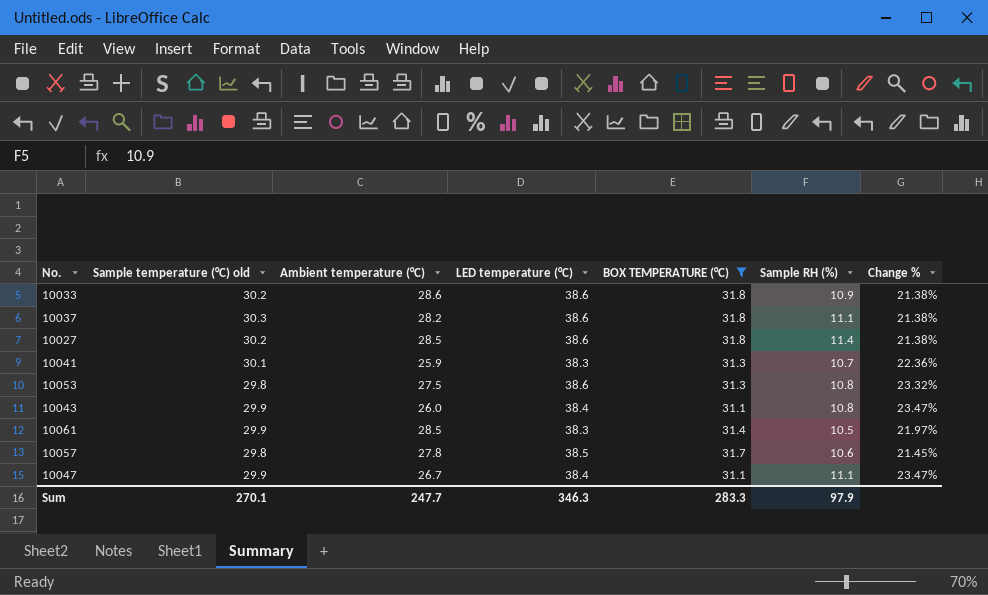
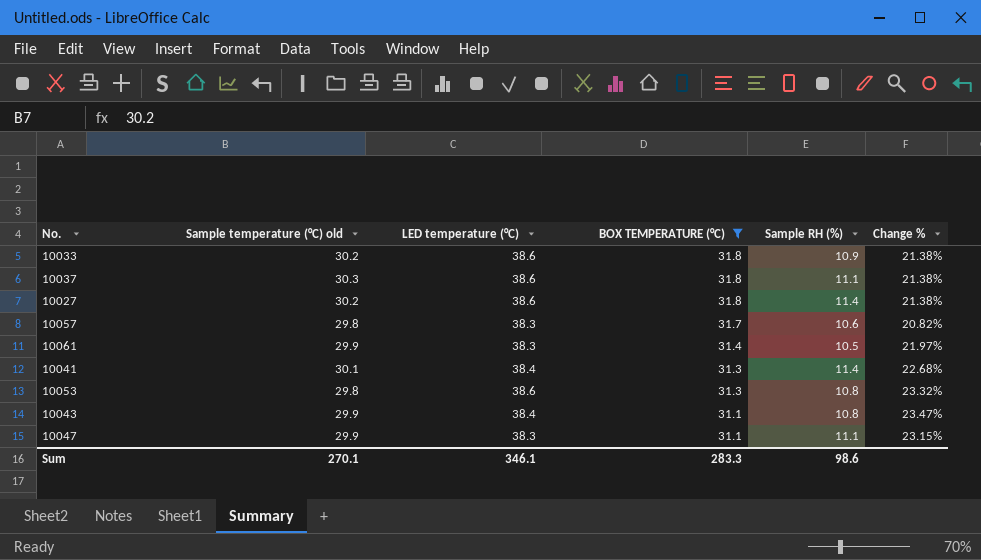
row order: none -> BOX TEMPERATURE (°C) descending
column Ambient temperature (°C) | position: 3 -> none
10057 | LED temperature (°C): 38.5 -> 38.3
10057 | Change %: 21.45% -> 20.82%
10041 | LED temperature (°C): 38.3 -> 38.4
10041 | Sample RH (%): 10.7 -> 11.4
10041 | Change %: 22.36% -> 22.68%
10047 | LED temperature (°C): 38.4 -> 38.3
10047 | Change %: 23.47% -> 23.15%
Sum | LED temperature (°C): 346.3 -> 346.1
Sum | Sample RH (%): 97.9 -> 98.6

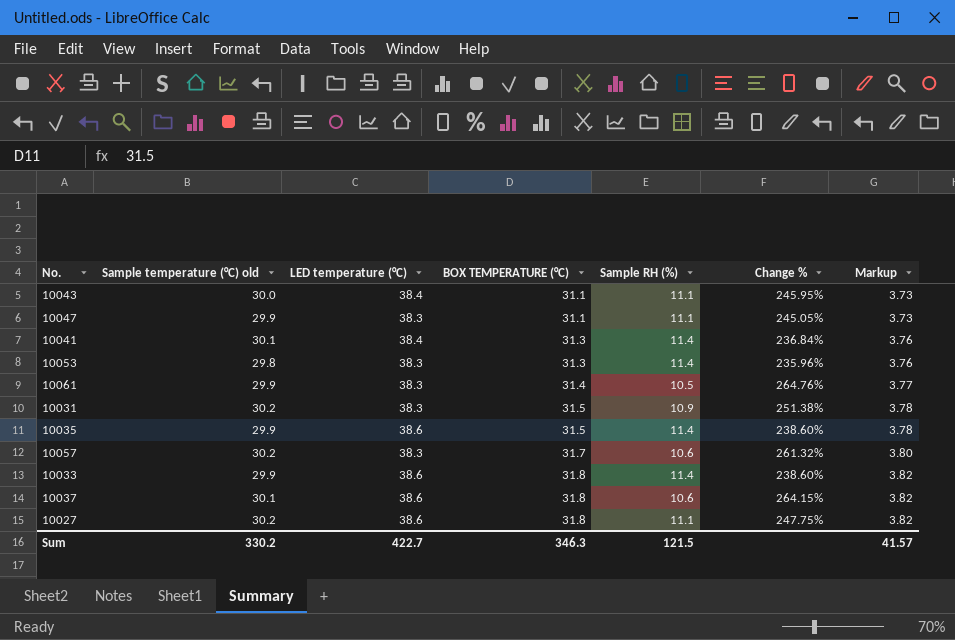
filter: BOX TEMPERATURE (°C) != 31.5 -> none
row order: BOX TEMPERATURE (°C) descending -> BOX TEMPERATURE (°C) ascending
column Change % | formula: ([LED temperature (°C)] - [BOX TEMPERATURE (°C)]) / [BOX TEMPERATURE (°C)] -> ([LED temperature (°C)] - [Sample RH (%)]) / [Sample RH (%)]
column Markup | formula: none -> [BOX TEMPERATURE (°C)] * 0.12
10043 | Sample temperature (°C) old: 29.9 -> 30.0
10043 | Sample RH (%): 10.8 -> 11.1
10053 | LED temperature (°C): 38.6 -> 38.3
10053 | Sample RH (%): 10.8 -> 11.4
10057 | Sample temperature (°C) old: 29.8 -> 30.2
10033 | Sample temperature (°C) old: 30.2 -> 29.9
10033 | Sample RH (%): 10.9 -> 11.4
10037 | Sample temperature (°C) old: 30.3 -> 30.1
10037 | Sample RH (%): 11.1 -> 10.6
10027 | Sample RH (%): 11.4 -> 11.1
Sum | Sample temperature (°C) old: 270.1 -> 330.2
Sum | LED temperature (°C): 346.1 -> 422.7
Sum | BOX TEMPERATURE (°C): 283.3 -> 346.3
Sum | Sample RH (%): 98.6 -> 121.5

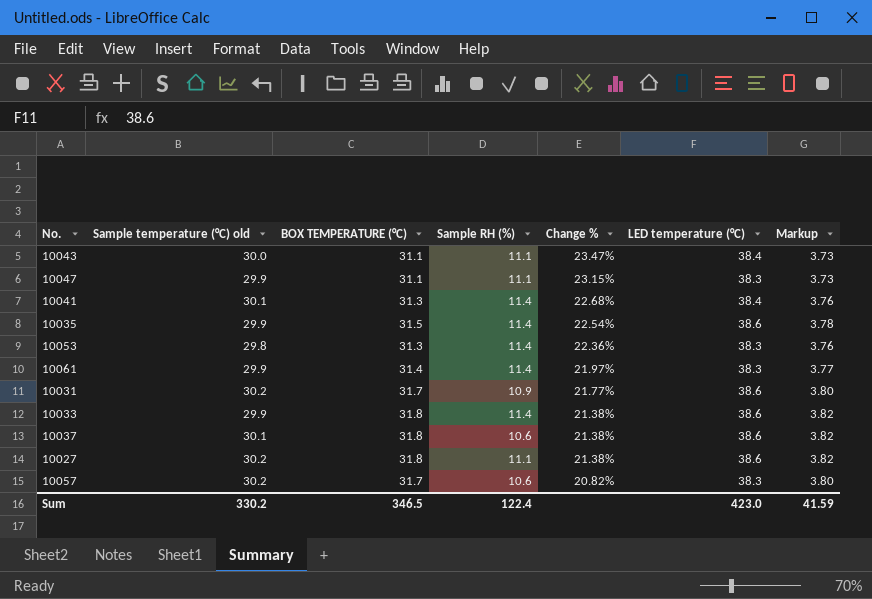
row order: BOX TEMPERATURE (°C) ascending -> Change % descending
column Change % | formula: ([LED temperature (°C)] - [Sample RH (%)]) / [Sample RH (%)] -> ([LED temperature (°C)] - [BOX TEMPERATURE (°C)]) / [BOX TEMPERATURE (°C)]
column LED temperature (°C) | position: 3 -> 6
10061 | Sample RH (%): 10.5 -> 11.4
10031 | BOX TEMPERATURE (°C): 31.5 -> 31.7
10031 | LED temperature (°C): 38.3 -> 38.6
10031 | Markup: 3.78 -> 3.80
Sum | BOX TEMPERATURE (°C): 346.3 -> 346.5
Sum | Sample RH (%): 121.5 -> 122.4
Sum | LED temperature (°C): 422.7 -> 423.0
Sum | Markup: 41.57 -> 41.59

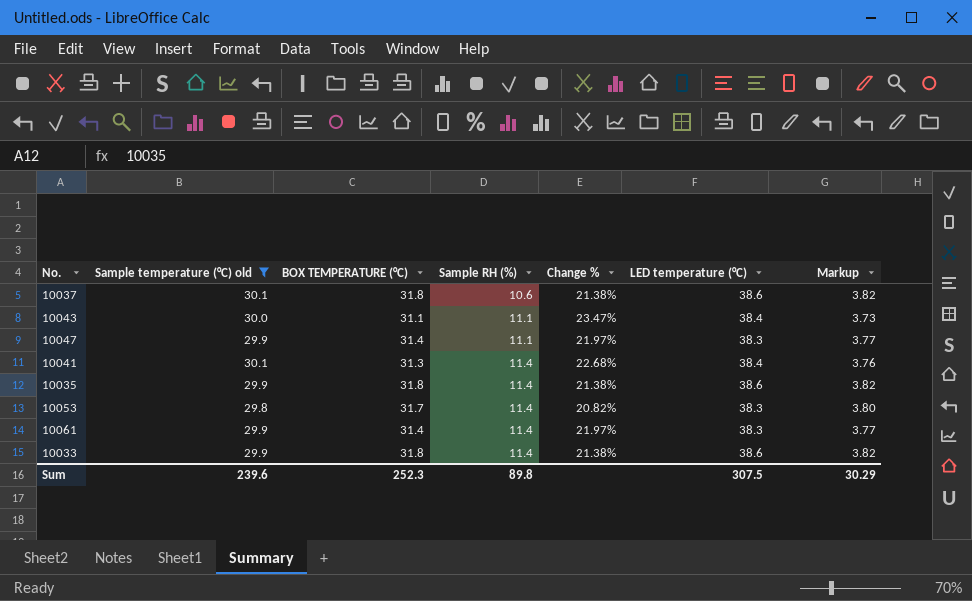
filter: none -> Sample temperature (°C) old != 30.2
row order: Change % descending -> Sample RH (%) ascending
10047 | BOX TEMPERATURE (°C): 31.1 -> 31.4
10047 | Change %: 23.15% -> 21.97%
10047 | Markup: 3.73 -> 3.77
10035 | BOX TEMPERATURE (°C): 31.5 -> 31.8
10035 | Change %: 22.54% -> 21.38%
10035 | Markup: 3.78 -> 3.82
10053 | BOX TEMPERATURE (°C): 31.3 -> 31.7
10053 | Change %: 22.36% -> 20.82%
10053 | Markup: 3.76 -> 3.80
Sum | Sample temperature (°C) old: 330.2 -> 239.6
Sum | BOX TEMPERATURE (°C): 346.5 -> 252.3
Sum | Sample RH (%): 122.4 -> 89.8
Sum | LED temperature (°C): 423.0 -> 307.5
Sum | Markup: 41.59 -> 30.29

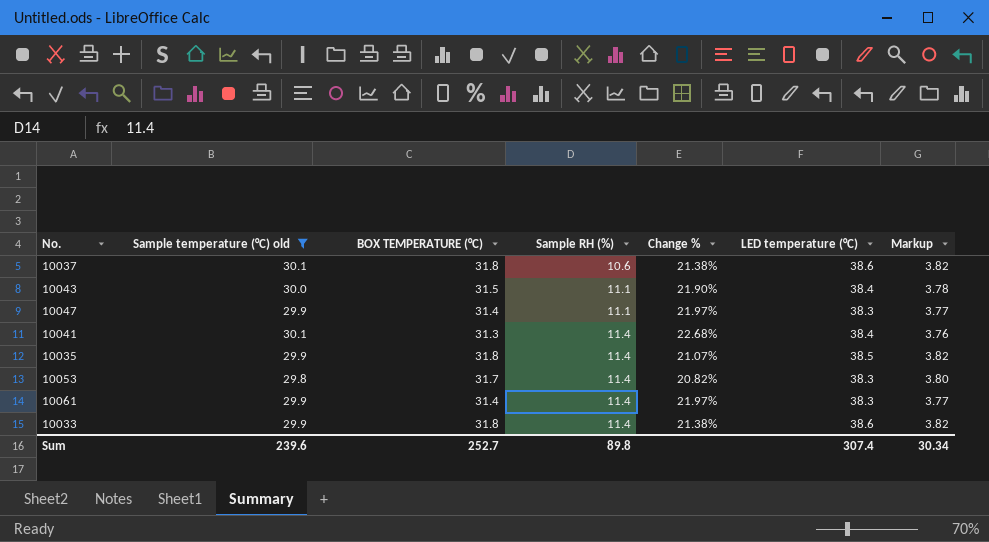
10043 | BOX TEMPERATURE (°C): 31.1 -> 31.5
10043 | Change %: 23.47% -> 21.90%
10043 | Markup: 3.73 -> 3.78
10035 | Change %: 21.38% -> 21.07%
10035 | LED temperature (°C): 38.6 -> 38.5
Sum | BOX TEMPERATURE (°C): 252.3 -> 252.7
Sum | LED temperature (°C): 307.5 -> 307.4
Sum | Markup: 30.29 -> 30.34

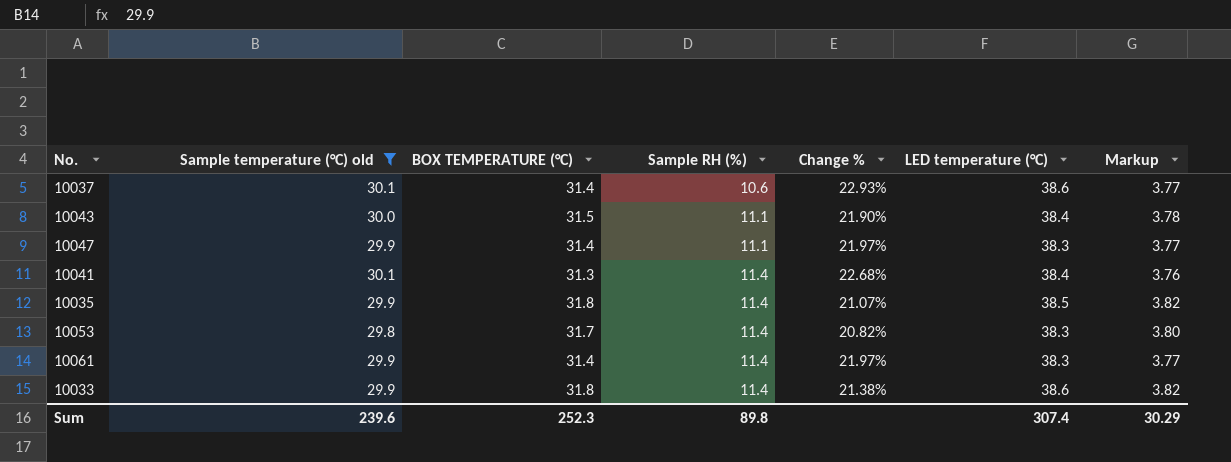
10037 | BOX TEMPERATURE (°C): 31.8 -> 31.4
10037 | Change %: 21.38% -> 22.93%
10037 | Markup: 3.82 -> 3.77
Sum | BOX TEMPERATURE (°C): 252.7 -> 252.3
Sum | Markup: 30.34 -> 30.29

